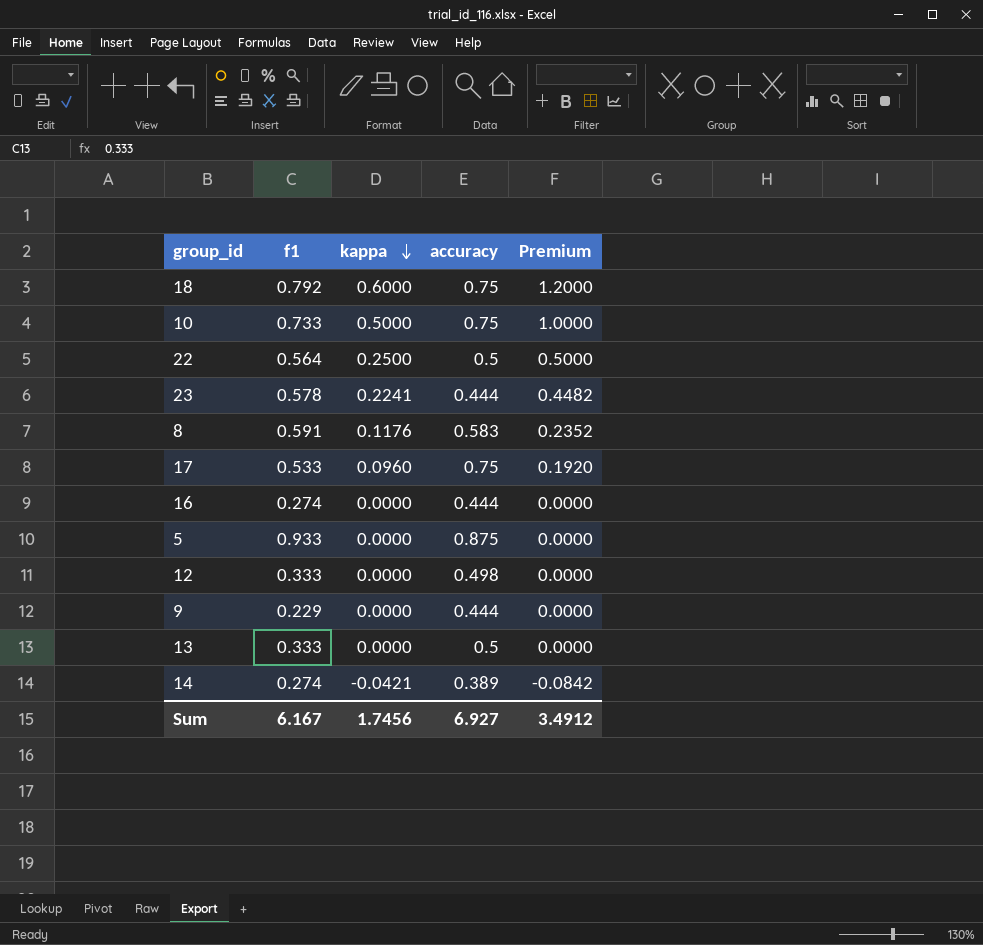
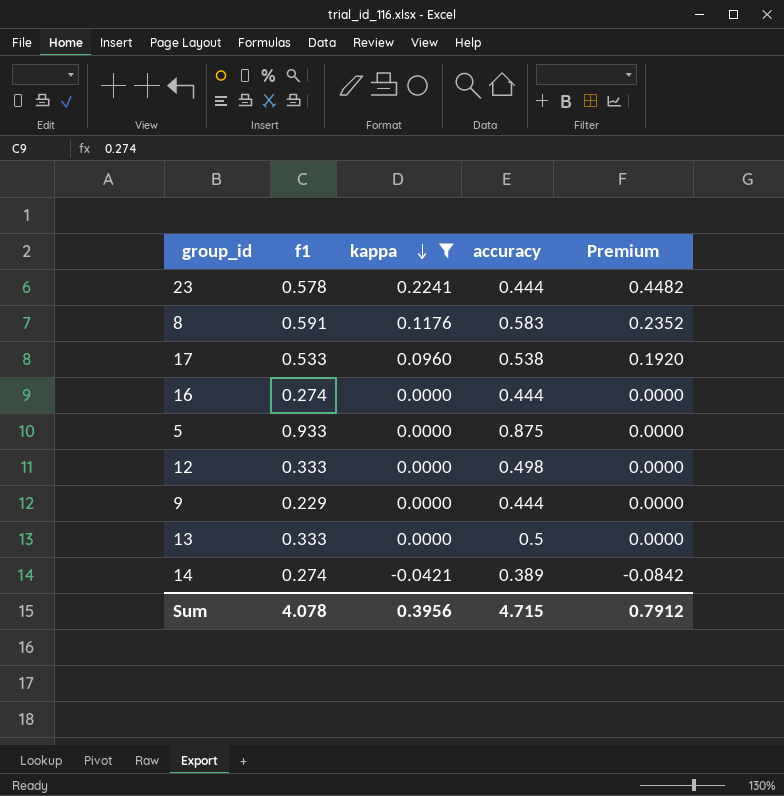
filter: none -> kappa <= 0.2241
17 | accuracy: 0.75 -> 0.538
Sum | f1: 6.167 -> 4.078
Sum | kappa: 1.7456 -> 0.3956
Sum | accuracy: 6.927 -> 4.715
Sum | Premium: 3.4912 -> 0.7912

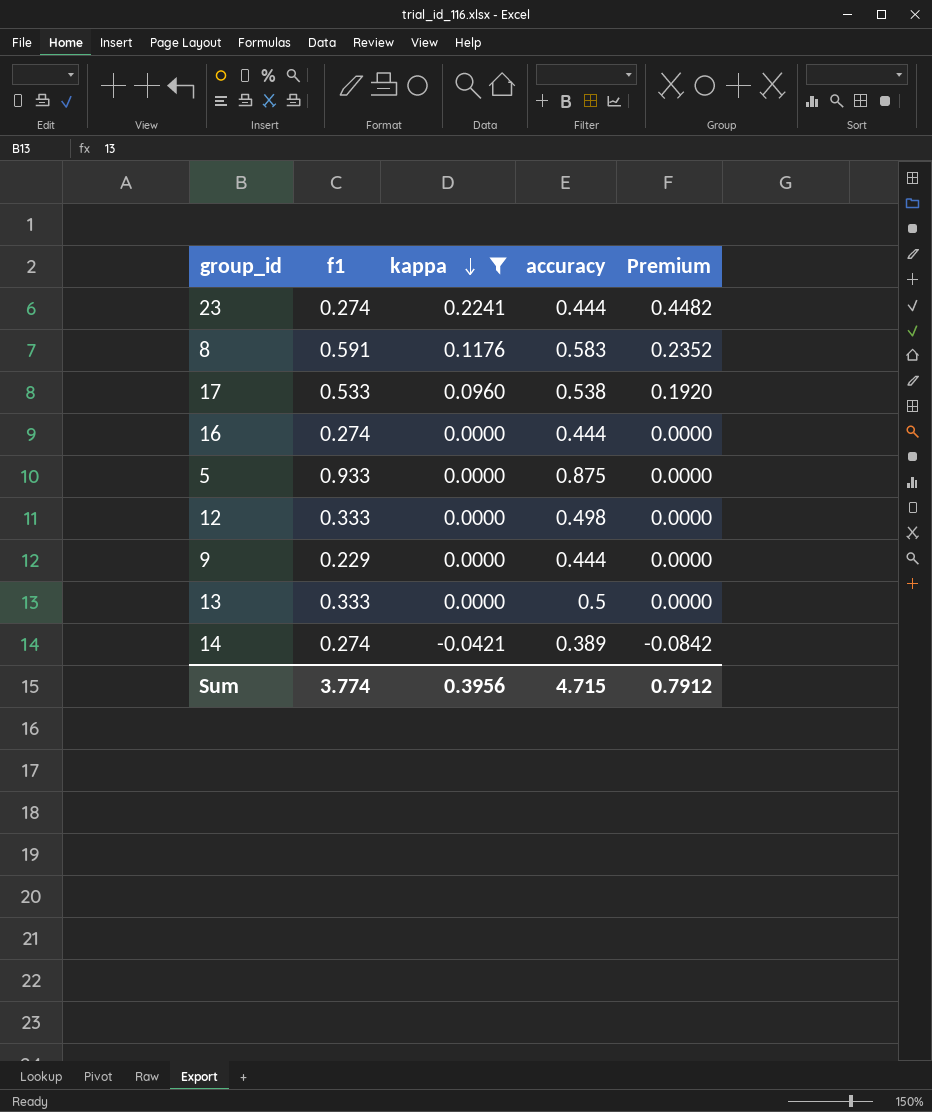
23 | f1: 0.578 -> 0.274
Sum | f1: 4.078 -> 3.774

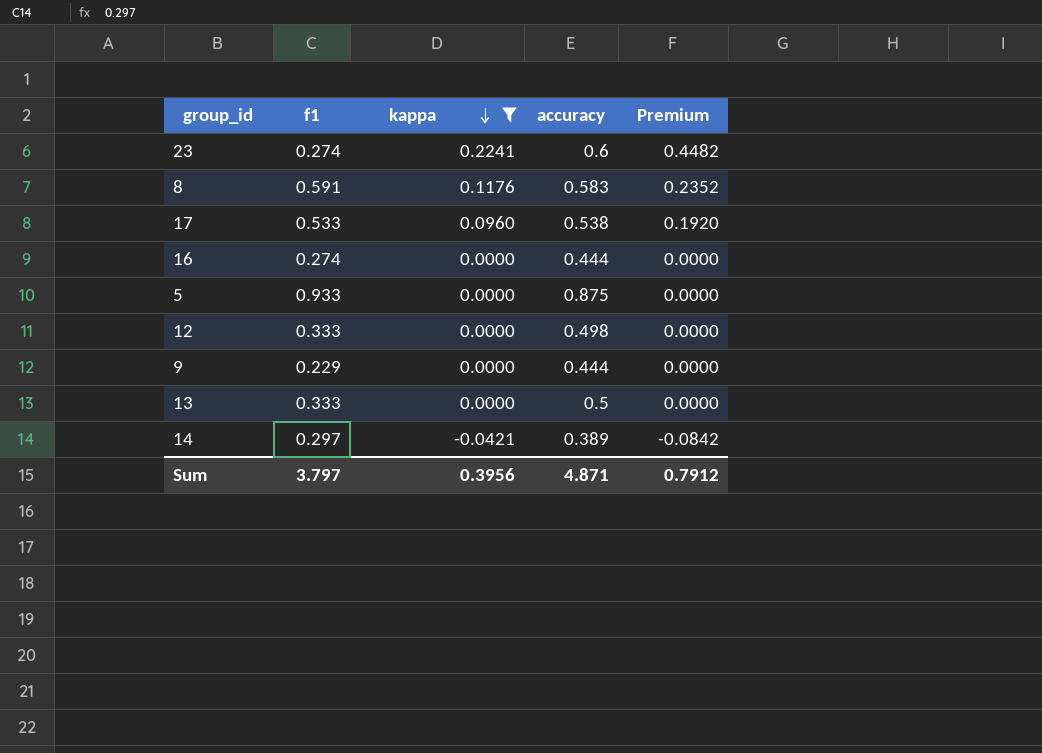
23 | accuracy: 0.444 -> 0.6
14 | f1: 0.274 -> 0.297
Sum | f1: 3.774 -> 3.797
Sum | accuracy: 4.715 -> 4.871

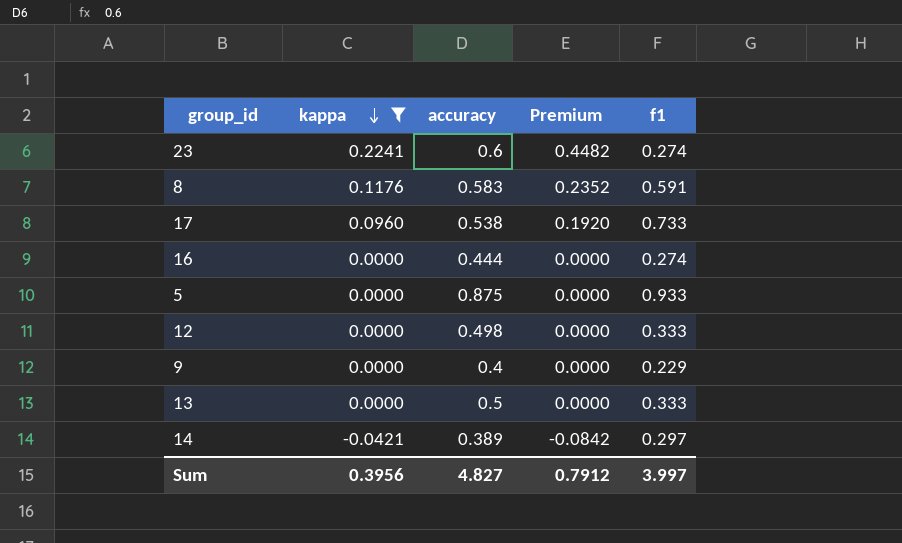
column f1 | position: 2 -> 5
17 | f1: 0.533 -> 0.733
9 | accuracy: 0.444 -> 0.4
Sum | accuracy: 4.871 -> 4.827
Sum | f1: 3.797 -> 3.997

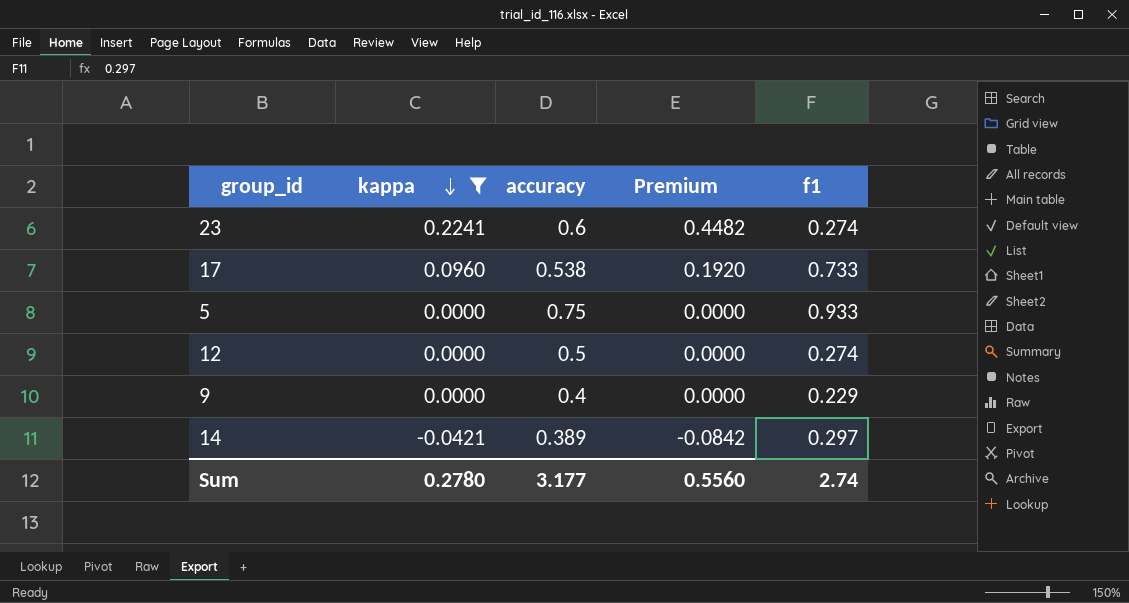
row 8: 0.1176 | 0.583 | 0.2352 | 0.591 -> none
row 16: 0.0000 | 0.444 | 0.0000 | 0.274 -> none
row 13: 0.0000 | 0.5 | 0.0000 | 0.333 -> none
5 | accuracy: 0.875 -> 0.75
12 | accuracy: 0.498 -> 0.5
12 | f1: 0.333 -> 0.274
Sum | kappa: 0.3956 -> 0.2780
Sum | accuracy: 4.827 -> 3.177
Sum | Premium: 0.7912 -> 0.5560
Sum | f1: 3.997 -> 2.74

